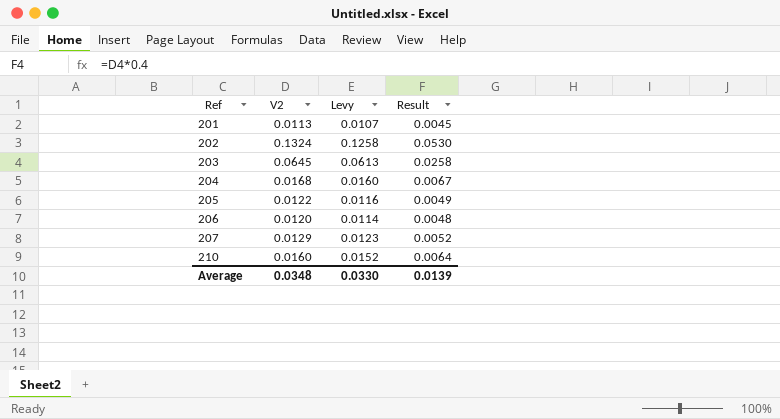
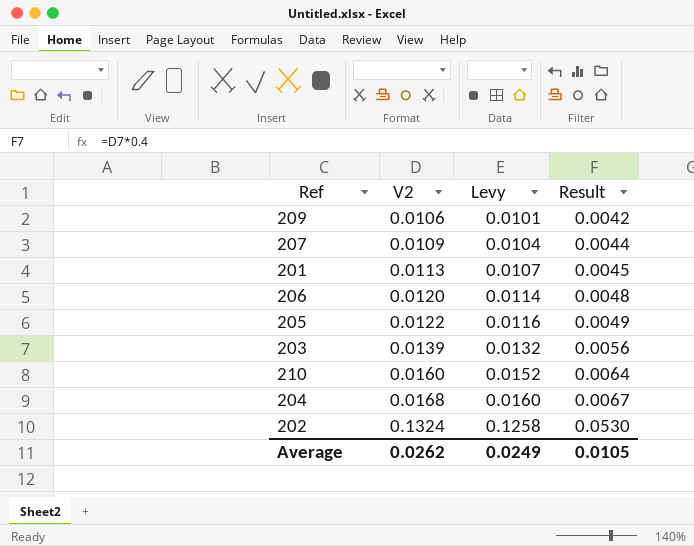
row order: Ref ascending -> V2 ascending
row 209: none -> 0.0106 | 0.0101 | 0.0042
207 | V2: 0.0129 -> 0.0109
207 | Levy: 0.0123 -> 0.0104
207 | Result: 0.0052 -> 0.0044
203 | V2: 0.0645 -> 0.0139
203 | Levy: 0.0613 -> 0.0132
203 | Result: 0.0258 -> 0.0056
Average | V2: 0.0348 -> 0.0262
Average | Levy: 0.0330 -> 0.0249
Average | Result: 0.0139 -> 0.0105

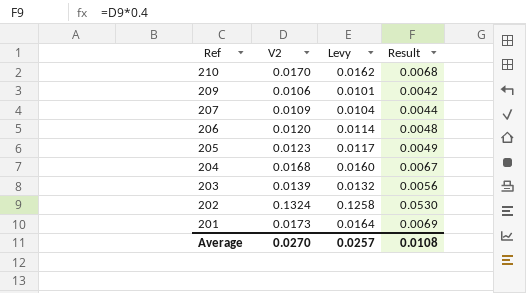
row order: V2 ascending -> Ref descending
210 | V2: 0.0160 -> 0.0170
210 | Levy: 0.0152 -> 0.0162
210 | Result: 0.0064 -> 0.0068
205 | V2: 0.0122 -> 0.0123
205 | Levy: 0.0116 -> 0.0117
201 | V2: 0.0113 -> 0.0173
201 | Levy: 0.0107 -> 0.0164
201 | Result: 0.0045 -> 0.0069
Average | V2: 0.0262 -> 0.0270
Average | Levy: 0.0249 -> 0.0257
Average | Result: 0.0105 -> 0.0108

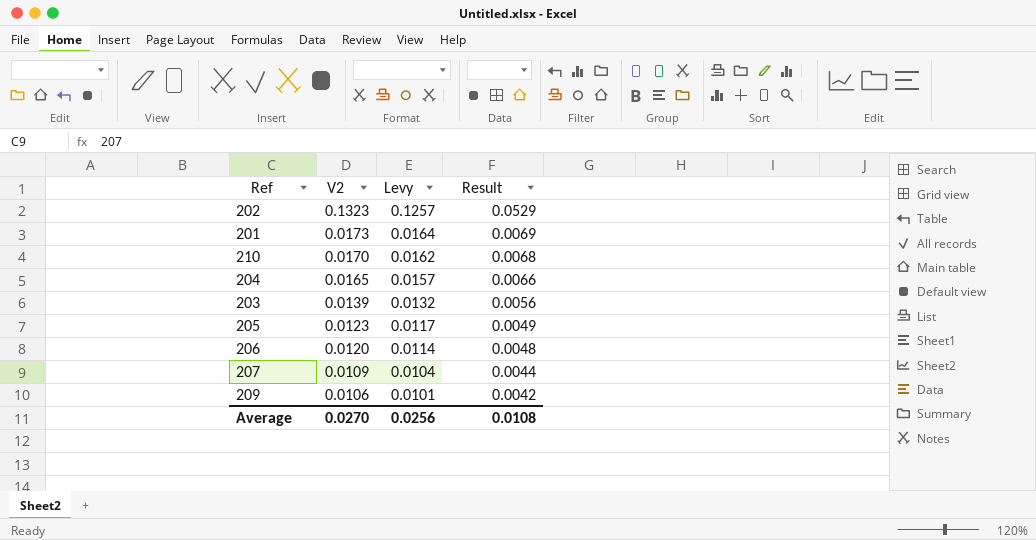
row order: Ref descending -> V2 descending
202 | V2: 0.1324 -> 0.1323
202 | Levy: 0.1258 -> 0.1257
202 | Result: 0.0530 -> 0.0529
204 | V2: 0.0168 -> 0.0165
204 | Levy: 0.0160 -> 0.0157
204 | Result: 0.0067 -> 0.0066
Average | Levy: 0.0257 -> 0.0256

